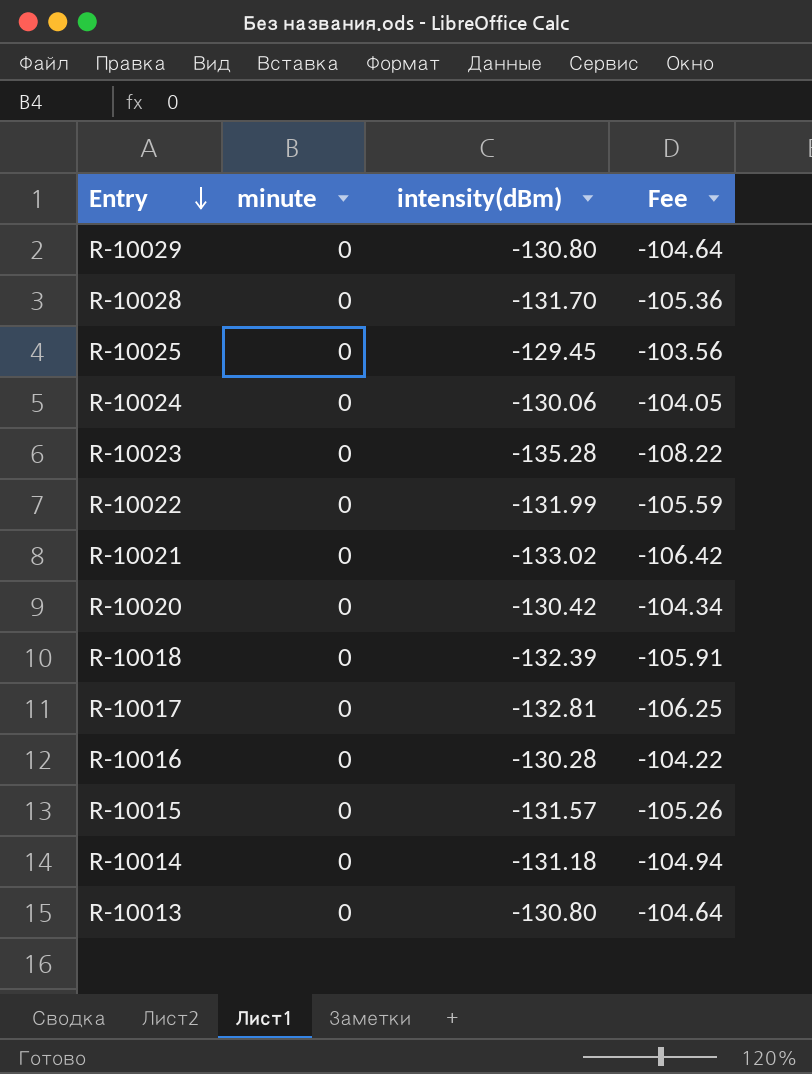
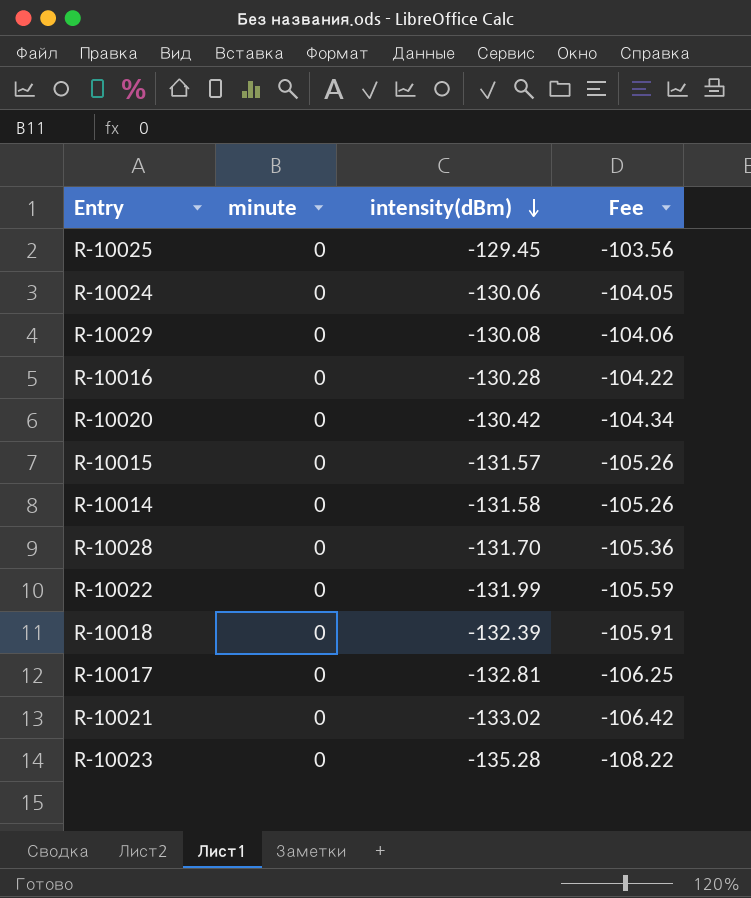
row order: Entry descending -> intensity(dBm) descending
row R-10013: 0 | -130.80 | -104.64 -> none
R-10029 | intensity(dBm): -130.80 -> -130.08
R-10029 | Fee: -104.64 -> -104.06
R-10014 | intensity(dBm): -131.18 -> -131.58
R-10014 | Fee: -104.94 -> -105.26

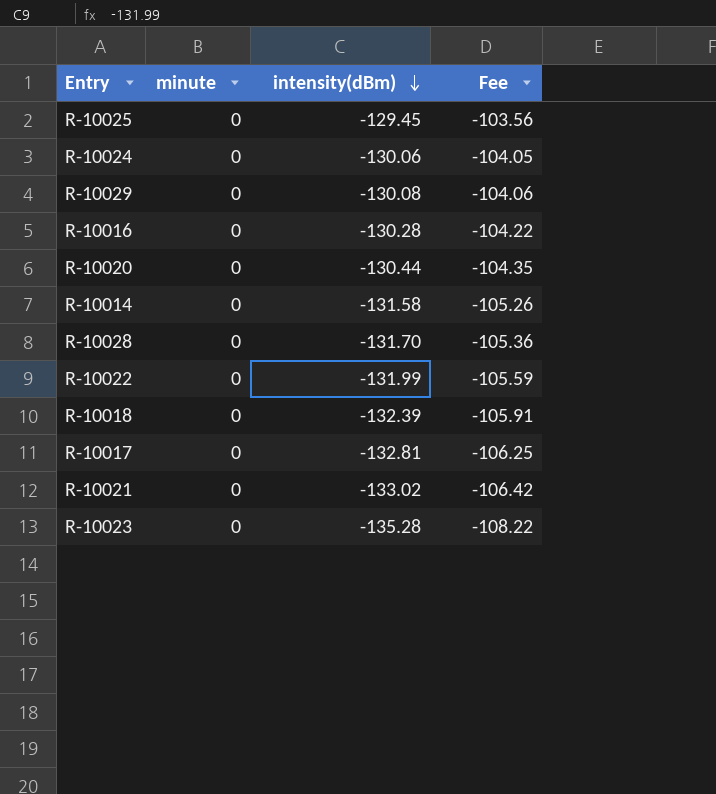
row R-10015: 0 | -131.57 | -105.26 -> none
R-10020 | intensity(dBm): -130.42 -> -130.44
R-10020 | Fee: -104.34 -> -104.35

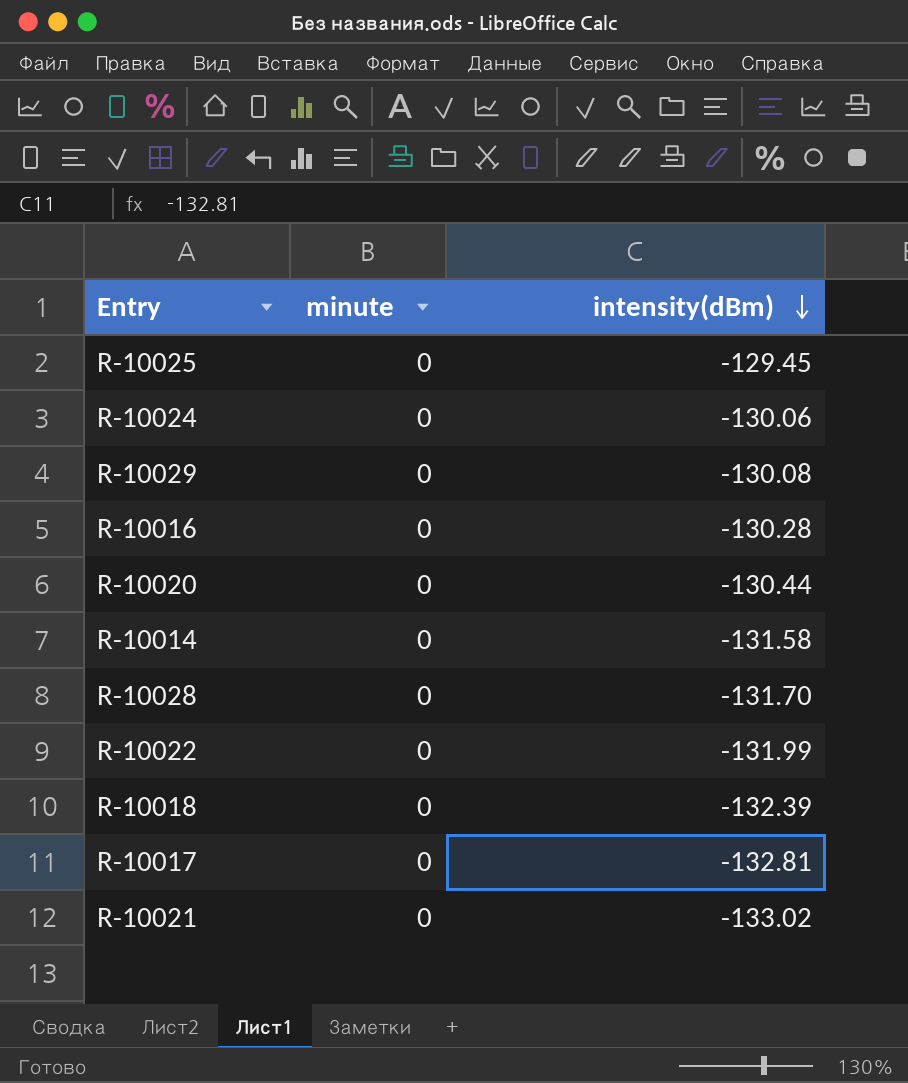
column Fee | formula: [intensity(dBm)] * 0.8 -> none
row R-10023: 0 | -135.28 | -108.22 -> none

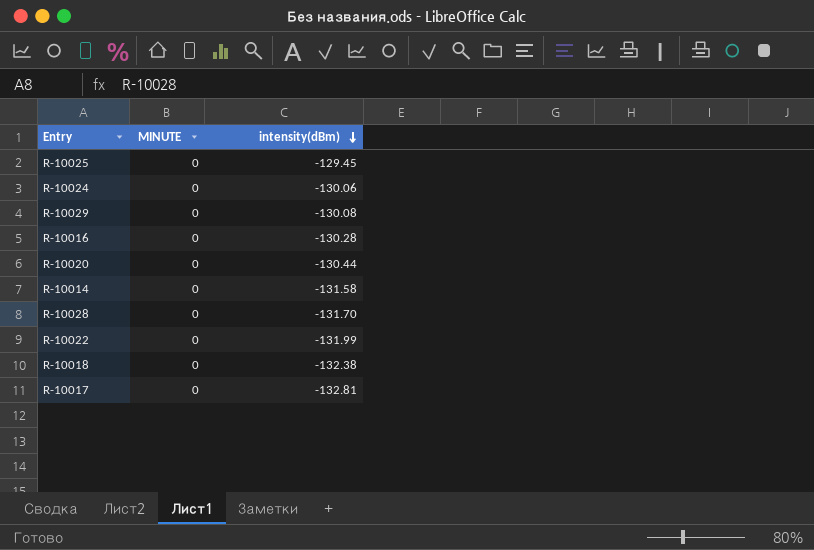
column name: minute -> MINUTE
row R-10021: 0 | -133.02 -> none
R-10018 | intensity(dBm): -132.39 -> -132.38

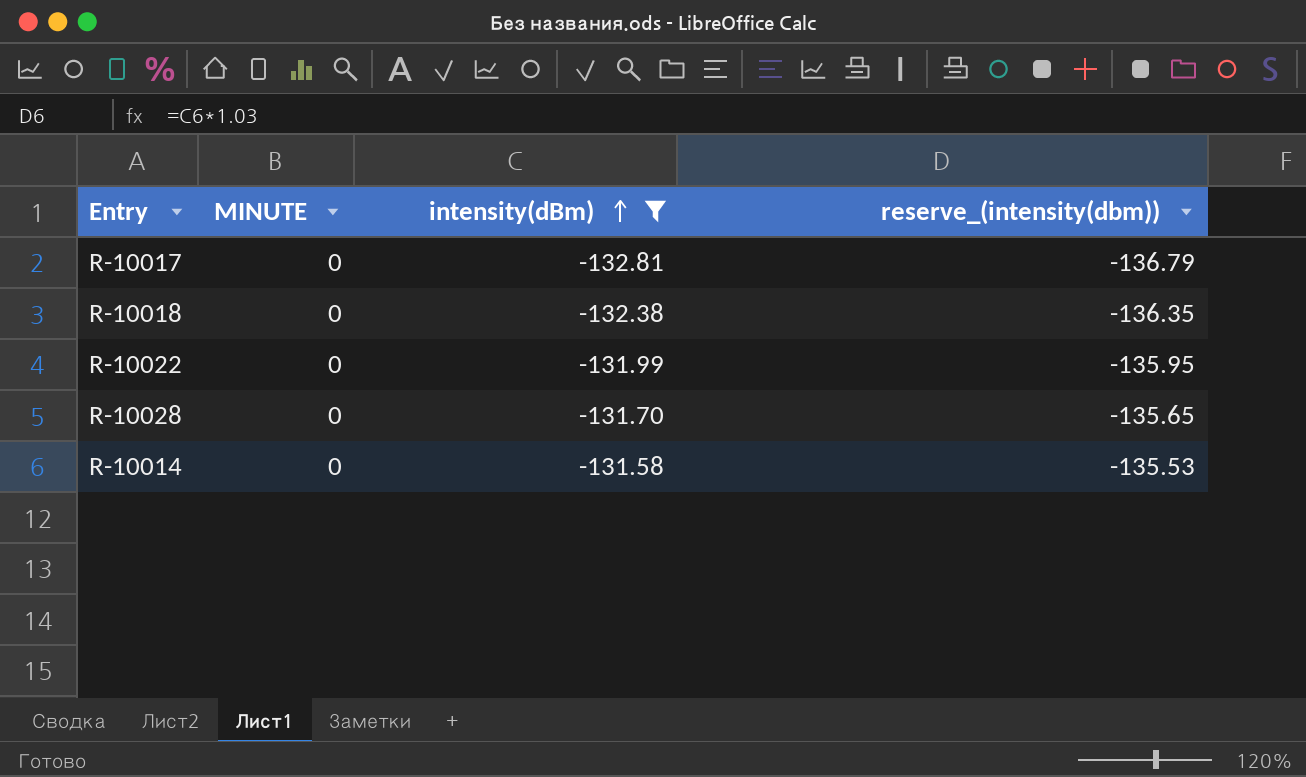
filter: none -> intensity(dBm) <= -131.58
row order: intensity(dBm) descending -> intensity(dBm) ascending
column reserve_(intensity(dbm)) | formula: none -> [intensity(dBm)] * 1.03

